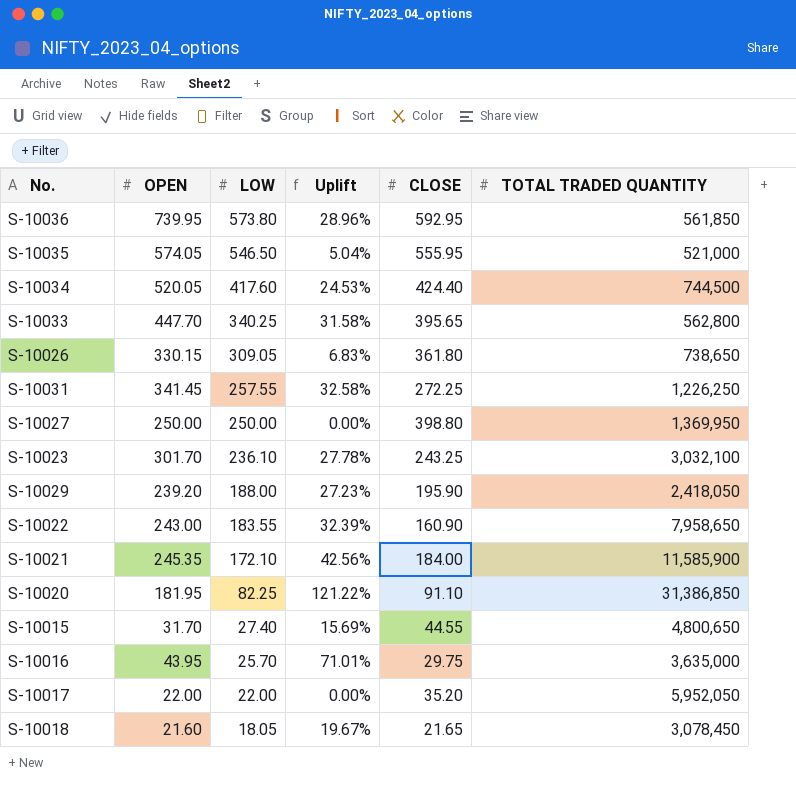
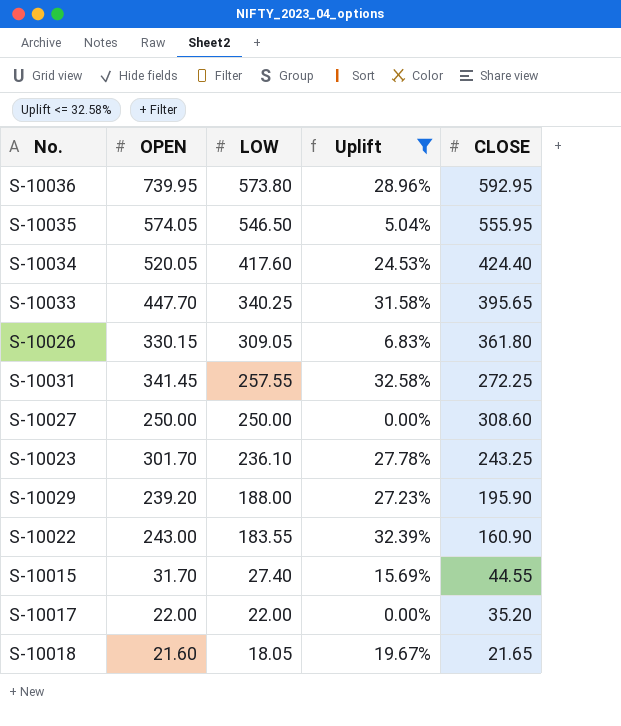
filter: none -> Uplift <= 32.58%
column TOTAL TRADED QUANTITY | position: 6 -> none
S-10027 | CLOSE: 398.80 -> 308.60

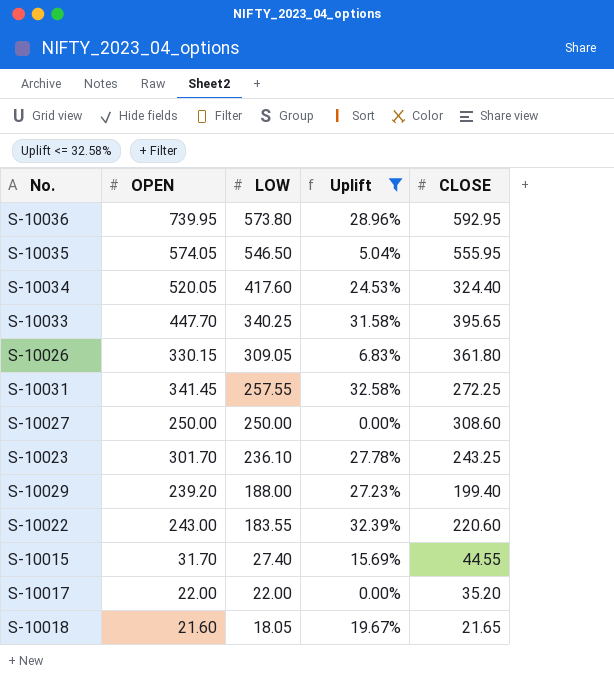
S-10034 | CLOSE: 424.40 -> 324.40
S-10029 | CLOSE: 195.90 -> 199.40
S-10022 | CLOSE: 160.90 -> 220.60

